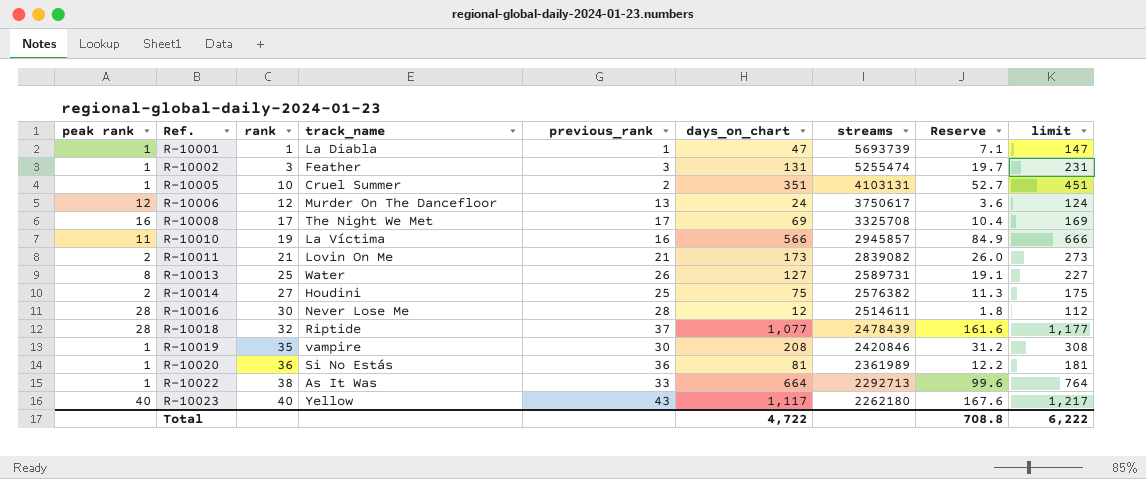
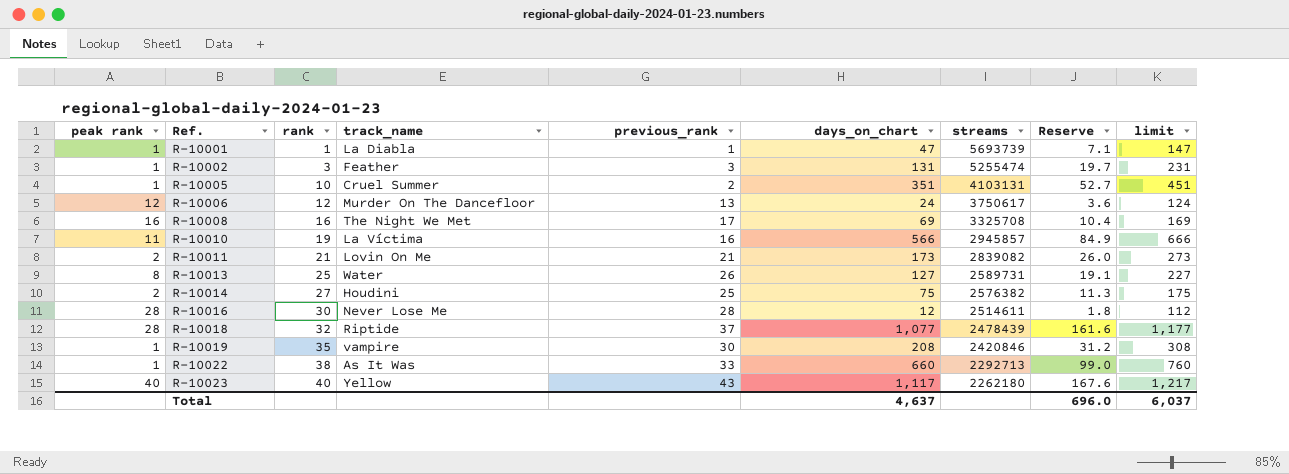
row R-10020: 1 | 36 | Si No Estás | 36 | 81 | 2361989 | 12.2 | 181 -> none
R-10008 | rank: 17 -> 16
R-10022 | days_on_chart: 664 -> 660
R-10022 | Reserve: 99.6 -> 99.0
R-10022 | limit: 764 -> 760
Total | days_on_chart: 4,722 -> 4,637
Total | Reserve: 708.8 -> 696.0
Total | limit: 6,222 -> 6,037

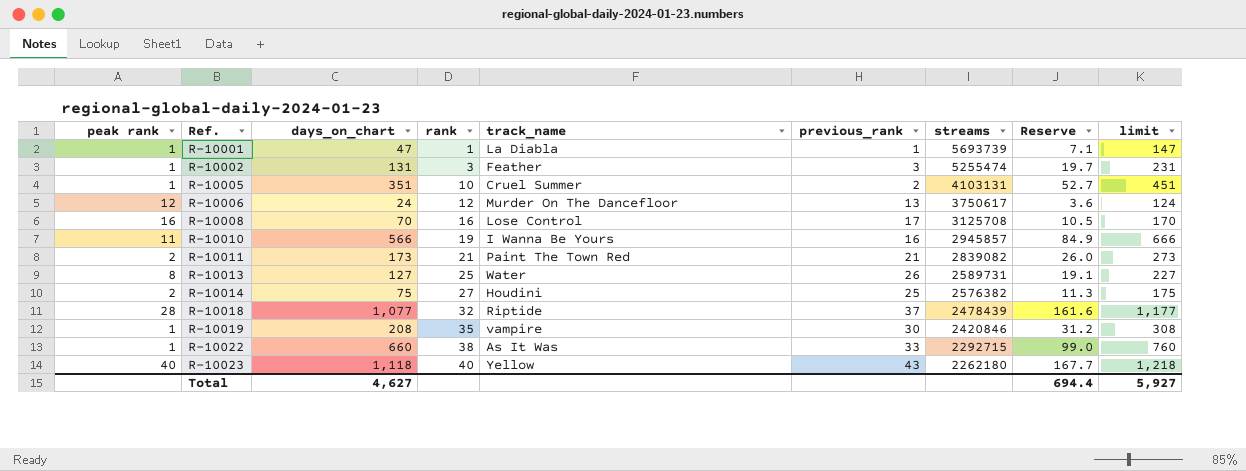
column days_on_chart | position: 6 -> 3
row R-10016: 28 | 30 | Never Lose Me | 28 | 12 | 2514611 | 1.8 | 112 -> none
R-10008 | days_on_chart: 69 -> 70
R-10008 | track_name: The Night We Met -> Lose Control
R-10008 | streams: 3325708 -> 3125708
R-10008 | Reserve: 10.4 -> 10.5
R-10008 | limit: 169 -> 170
R-10010 | track_name: La Víctima -> I Wanna Be Yours
R-10011 | track_name: Lovin On Me -> Paint The Town Red
R-10022 | streams: 2292713 -> 2292715
R-10023 | days_on_chart: 1,117 -> 1,118
R-10023 | Reserve: 167.6 -> 167.7
R-10023 | limit: 1,217 -> 1,218
Total | days_on_chart: 4,637 -> 4,627
Total | Reserve: 696.0 -> 694.4
Total | limit: 6,037 -> 5,927

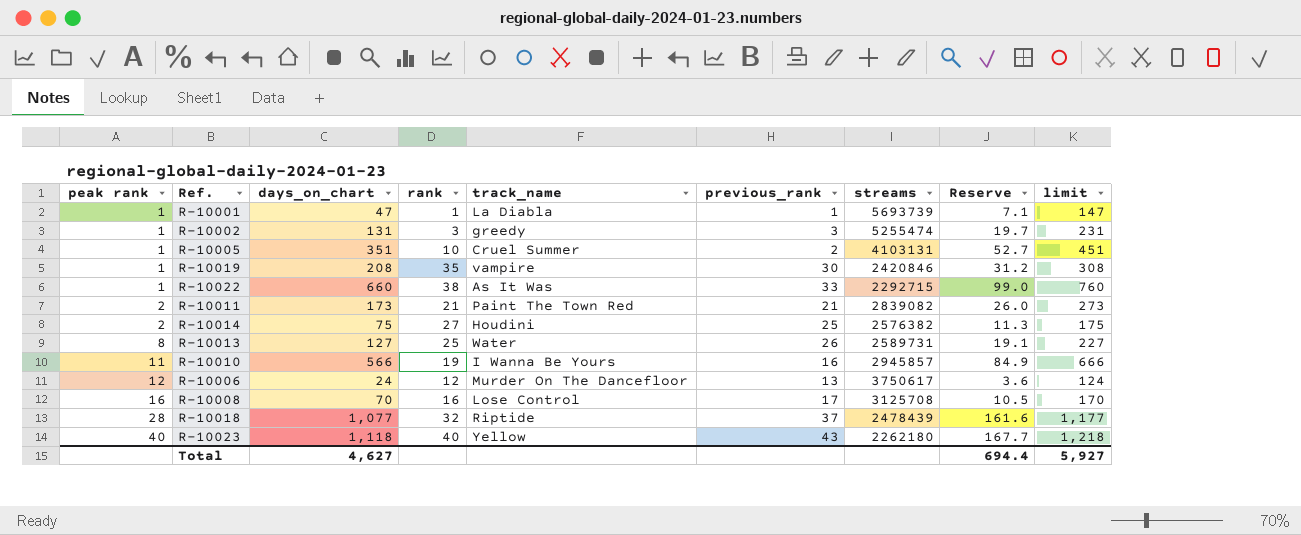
row order: Ref. ascending -> peak rank ascending
R-10002 | track_name: Feather -> greedy

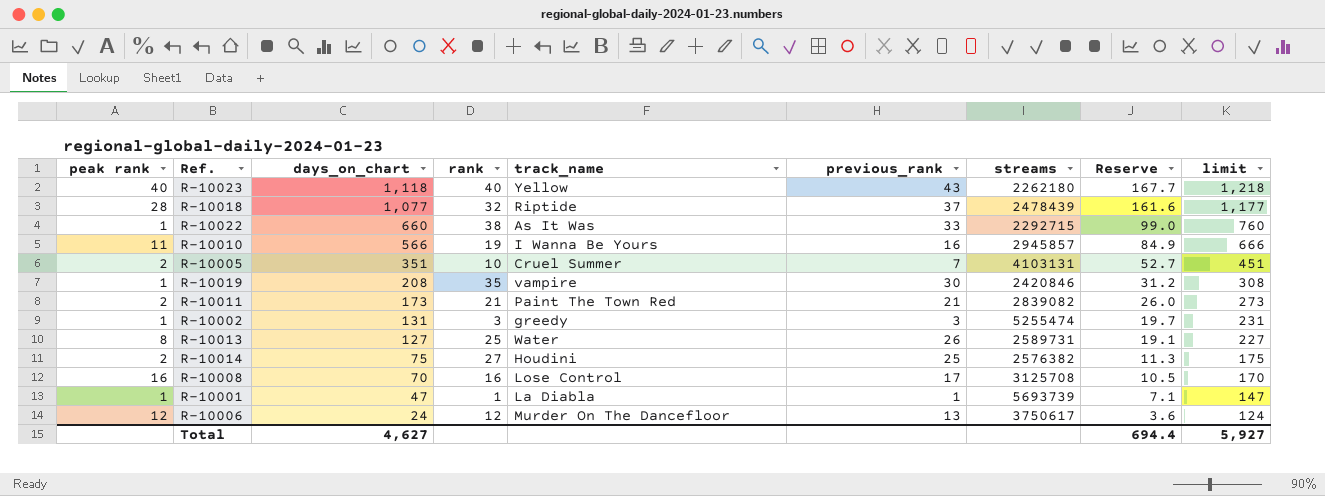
row order: peak rank ascending -> days_on_chart descending
R-10005 | peak rank: 1 -> 2
R-10005 | previous_rank: 2 -> 7

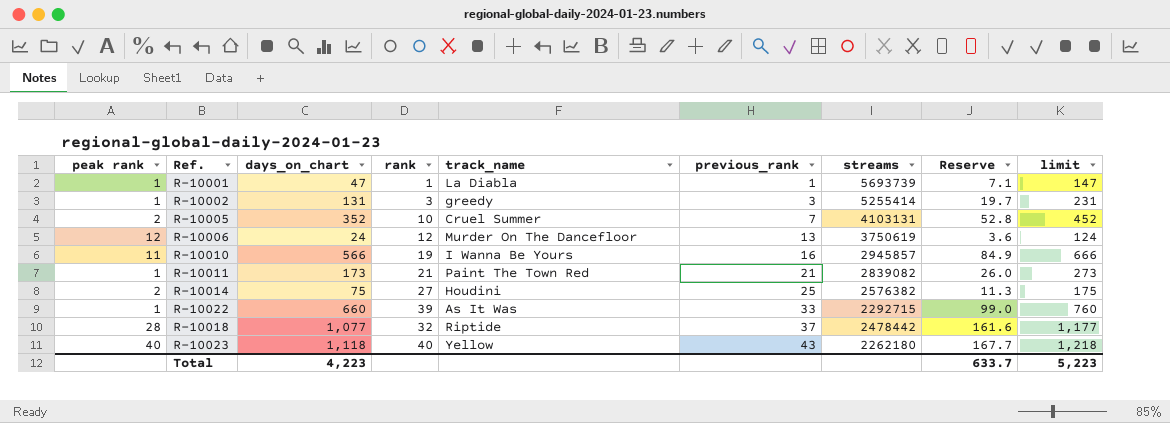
row order: days_on_chart descending -> previous_rank ascending
row R-10019: 1 | 208 | 35 | vampire | 30 | 2420846 | 31.2 | 308 -> none
row R-10013: 8 | 127 | 25 | Water | 26 | 2589731 | 19.1 | 227 -> none
row R-10008: 16 | 70 | 16 | Lose Control | 17 | 3125708 | 10.5 | 170 -> none
R-10002 | streams: 5255474 -> 5255414
R-10005 | days_on_chart: 351 -> 352
R-10005 | Reserve: 52.7 -> 52.8
R-10005 | limit: 451 -> 452
R-10006 | streams: 3750617 -> 3750619
R-10011 | peak rank: 2 -> 1
R-10022 | rank: 38 -> 39
R-10018 | streams: 2478439 -> 2478442
Total | days_on_chart: 4,627 -> 4,223
Total | Reserve: 694.4 -> 633.7
Total | limit: 5,927 -> 5,223

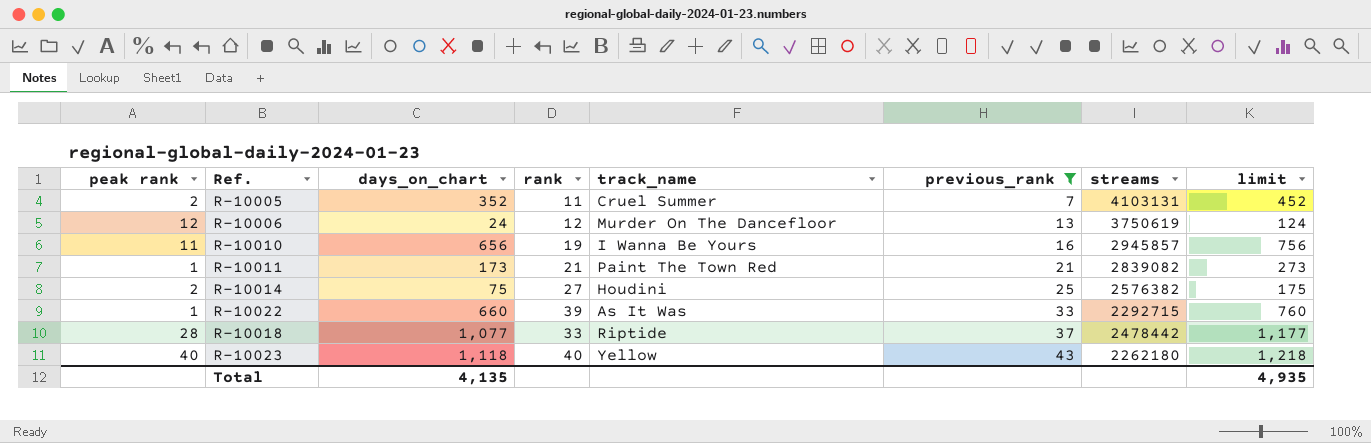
filter: none -> previous_rank >= 7
column Reserve | formula: [days_on_chart] * 0.15 -> none
R-10005 | rank: 10 -> 11
R-10010 | days_on_chart: 566 -> 656
R-10010 | limit: 666 -> 756
R-10018 | rank: 32 -> 33
Total | days_on_chart: 4,223 -> 4,135
Total | limit: 5,223 -> 4,935

